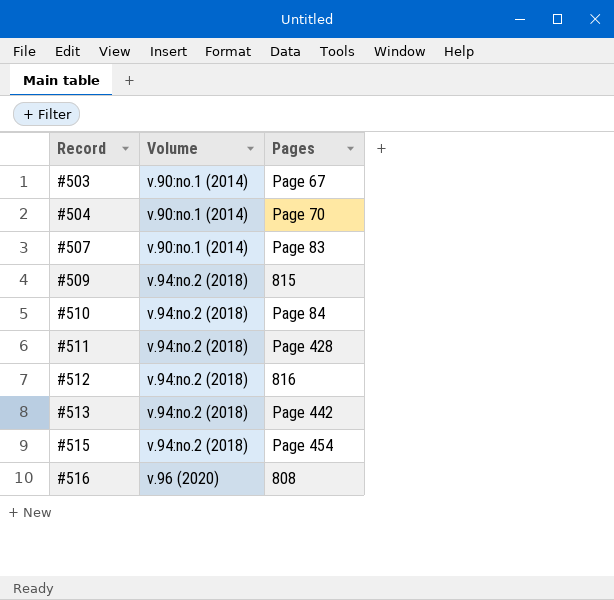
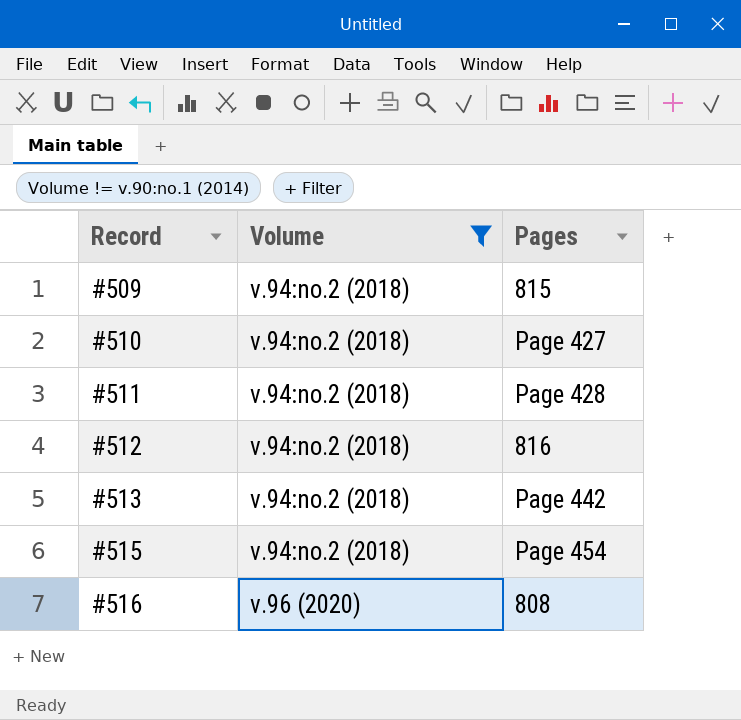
filter: none -> Volume != v.90:no.1 (2014)
#510 | Pages: Page 84 -> Page 427

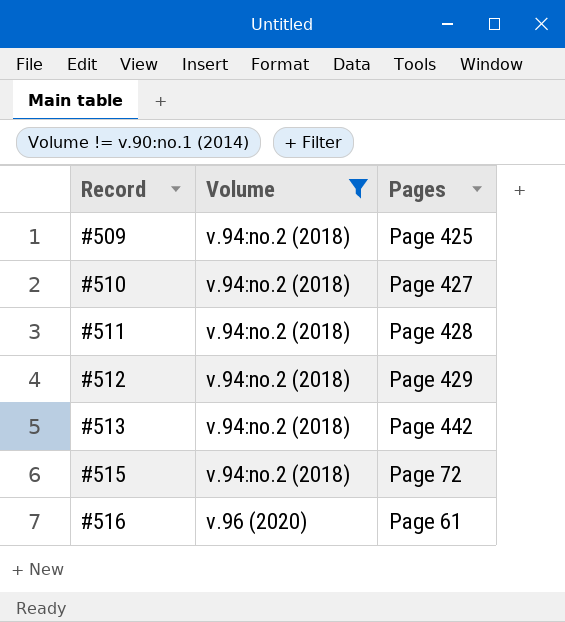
#509 | Pages: 815 -> Page 425
#512 | Pages: 816 -> Page 429
#515 | Pages: Page 454 -> Page 72
#516 | Pages: 808 -> Page 61

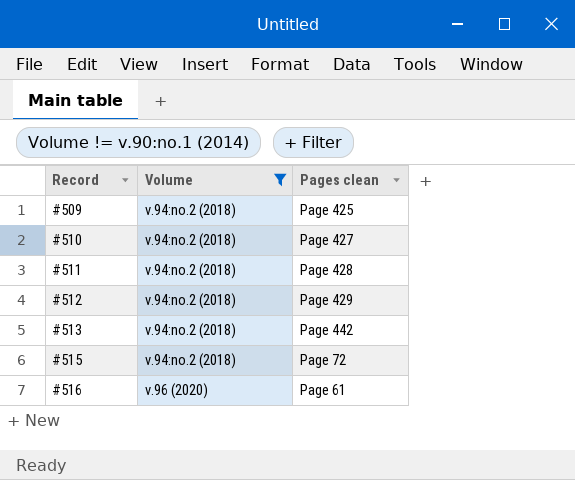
column name: Pages -> Pages clean

